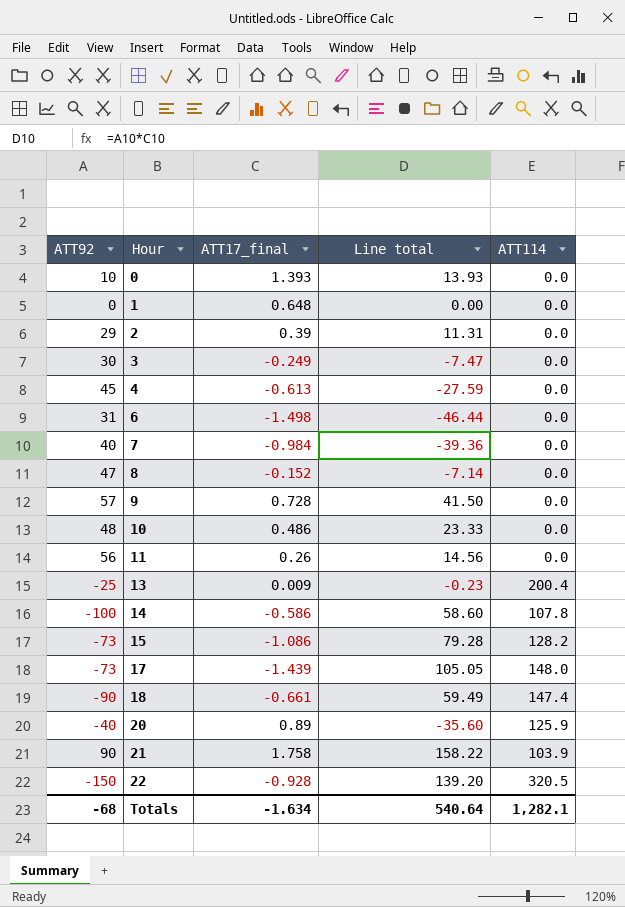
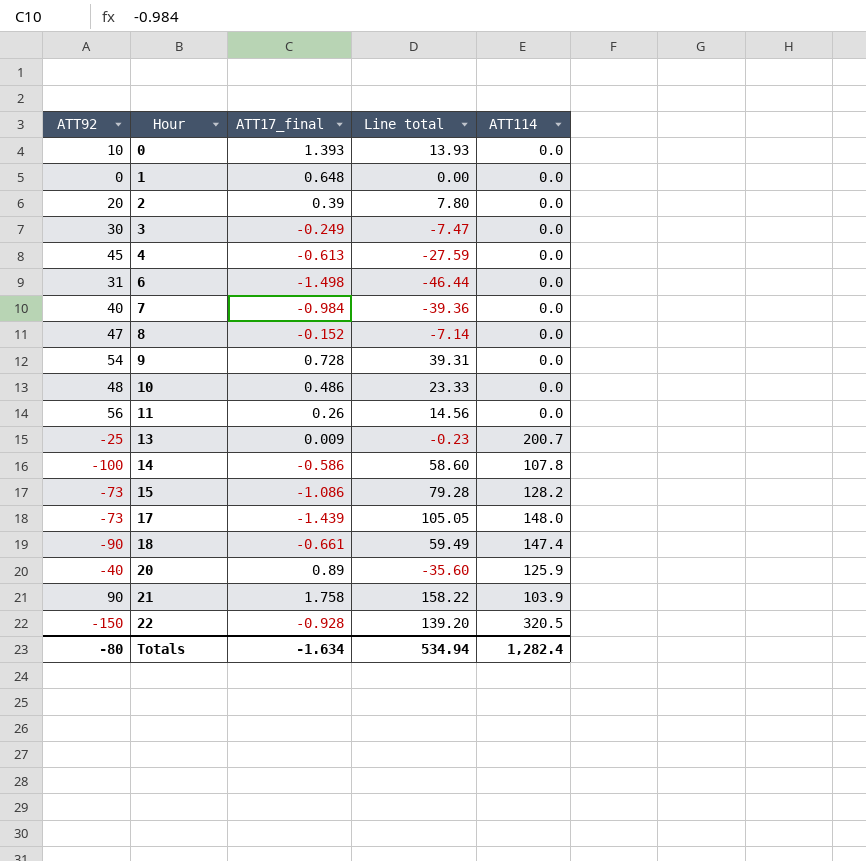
2 | ATT92: 29 -> 20
2 | Line total: 11.31 -> 7.80
9 | ATT92: 57 -> 54
9 | Line total: 41.50 -> 39.31
13 | ATT114: 200.4 -> 200.7
Totals | ATT92: -68 -> -80
Totals | Line total: 540.64 -> 534.94
Totals | ATT114: 1,282.1 -> 1,282.4

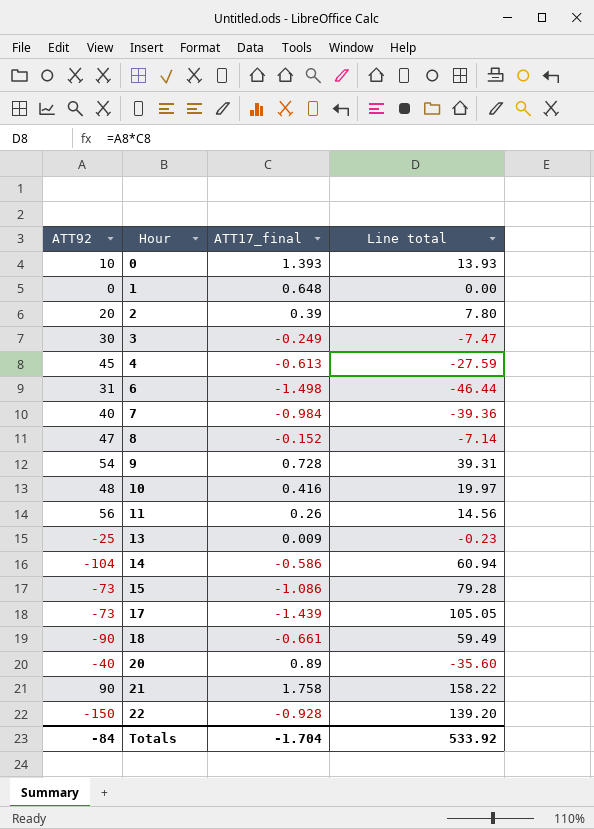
column ATT114 | position: 5 -> none
10 | ATT17_final: 0.486 -> 0.416
10 | Line total: 23.33 -> 19.97
14 | ATT92: -100 -> -104
14 | Line total: 58.60 -> 60.94
Totals | ATT92: -80 -> -84
Totals | ATT17_final: -1.634 -> -1.704
Totals | Line total: 534.94 -> 533.92

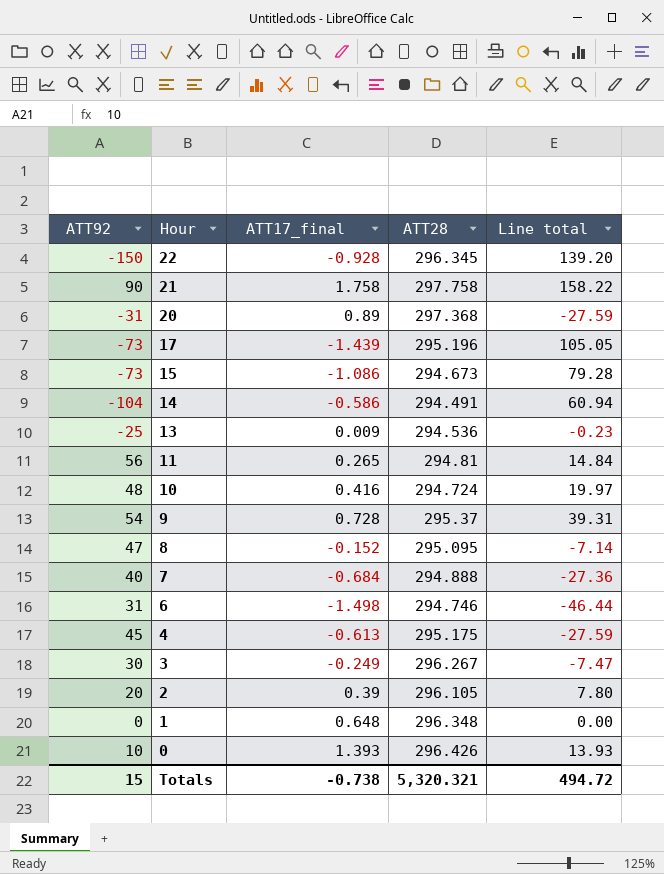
row order: Hour ascending -> Hour descending
column ATT28 | position: none -> 4
row 18: -90 | -0.661 | 59.49 -> none
20 | ATT92: -40 -> -31
20 | Line total: -35.60 -> -27.59
11 | ATT17_final: 0.26 -> 0.265
11 | Line total: 14.56 -> 14.84
7 | ATT17_final: -0.984 -> -0.684
7 | Line total: -39.36 -> -27.36
Totals | ATT92: -84 -> 15
Totals | ATT17_final: -1.704 -> -0.738
Totals | Line total: 533.92 -> 494.72

